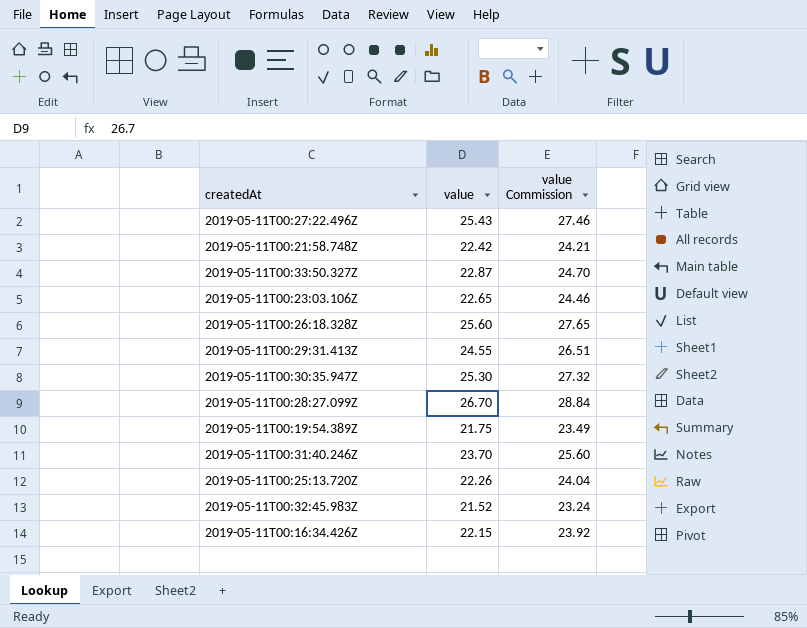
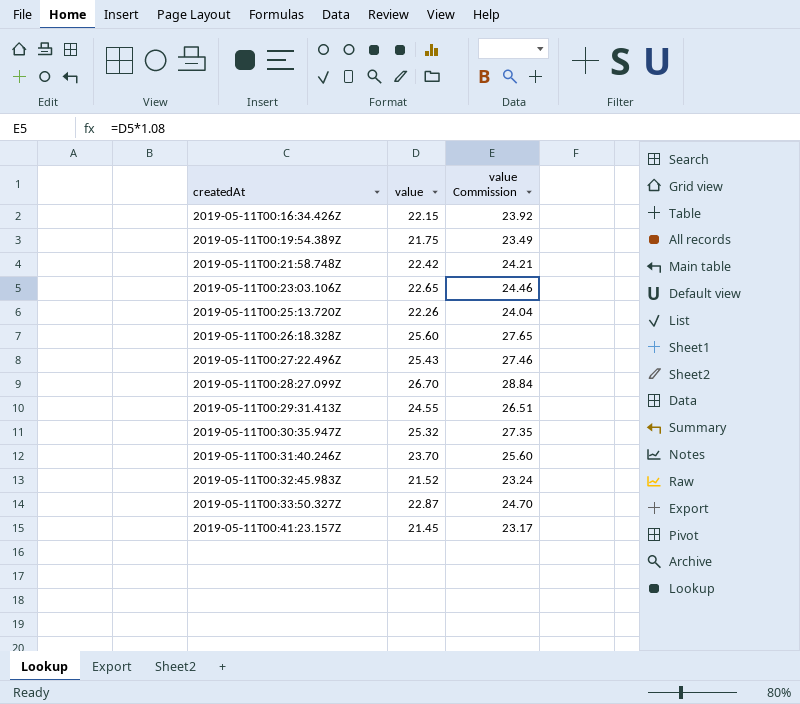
row order: none -> createdAt ascending
2019-05-11T00:30:35.947Z | value: 25.30 -> 25.32
2019-05-11T00:30:35.947Z | value Commission: 27.32 -> 27.35
row 2019-05-11T00:41:23.157Z: none -> 21.45 | 23.17

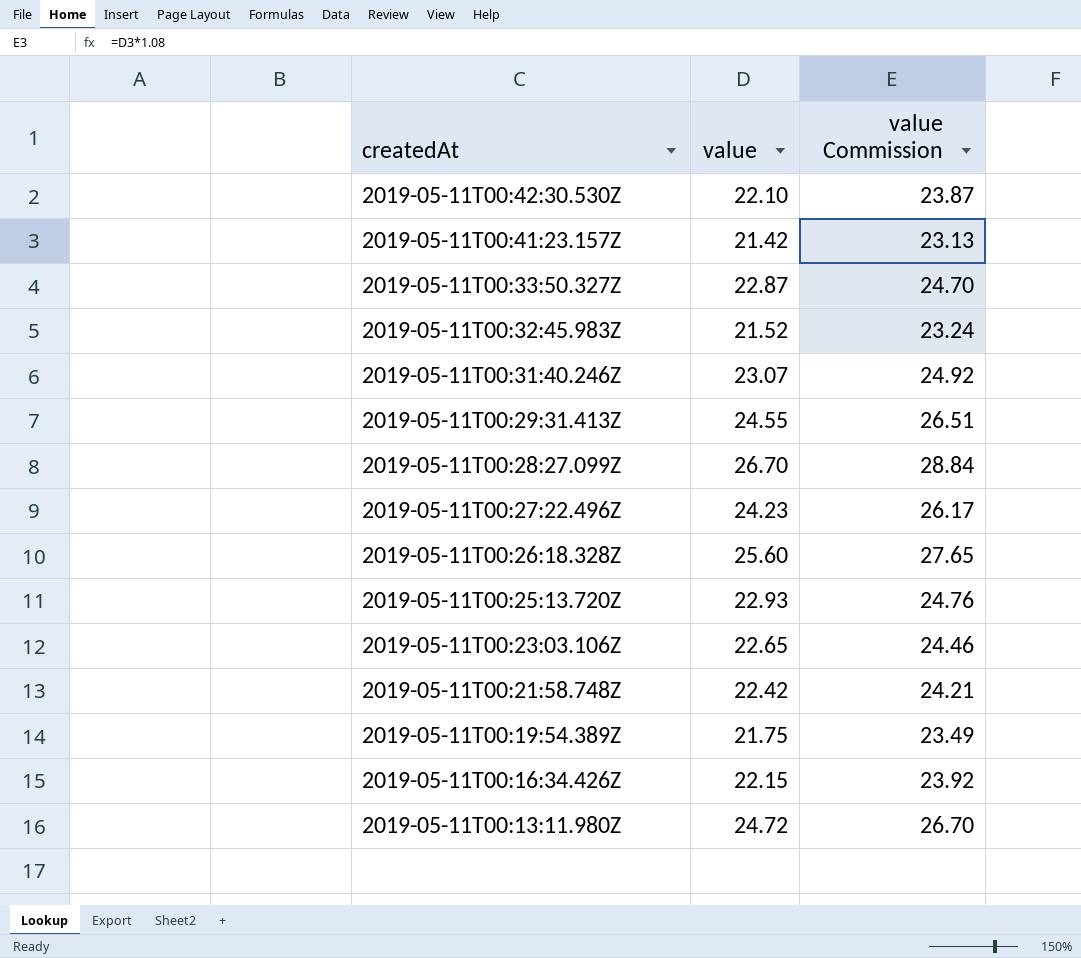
row order: createdAt ascending -> createdAt descending
row 2019-05-11T00:30:35.947Z: 25.32 | 27.35 -> none
row 2019-05-11T00:42:30.530Z: none -> 22.10 | 23.87
2019-05-11T00:41:23.157Z | value: 21.45 -> 21.42
2019-05-11T00:41:23.157Z | value Commission: 23.17 -> 23.13
2019-05-11T00:31:40.246Z | value: 23.70 -> 23.07
2019-05-11T00:31:40.246Z | value Commission: 25.60 -> 24.92
2019-05-11T00:27:22.496Z | value: 25.43 -> 24.23
2019-05-11T00:27:22.496Z | value Commission: 27.46 -> 26.17
2019-05-11T00:25:13.720Z | value: 22.26 -> 22.93
2019-05-11T00:25:13.720Z | value Commission: 24.04 -> 24.76
row 2019-05-11T00:13:11.980Z: none -> 24.72 | 26.70

